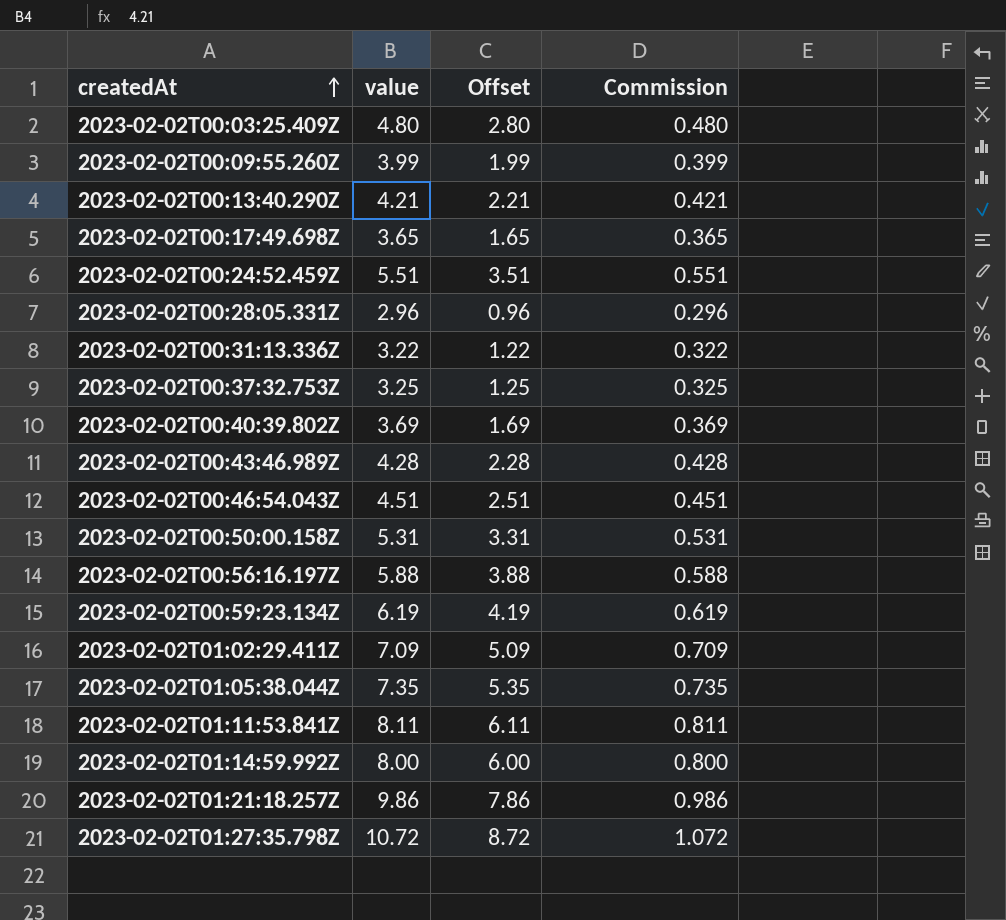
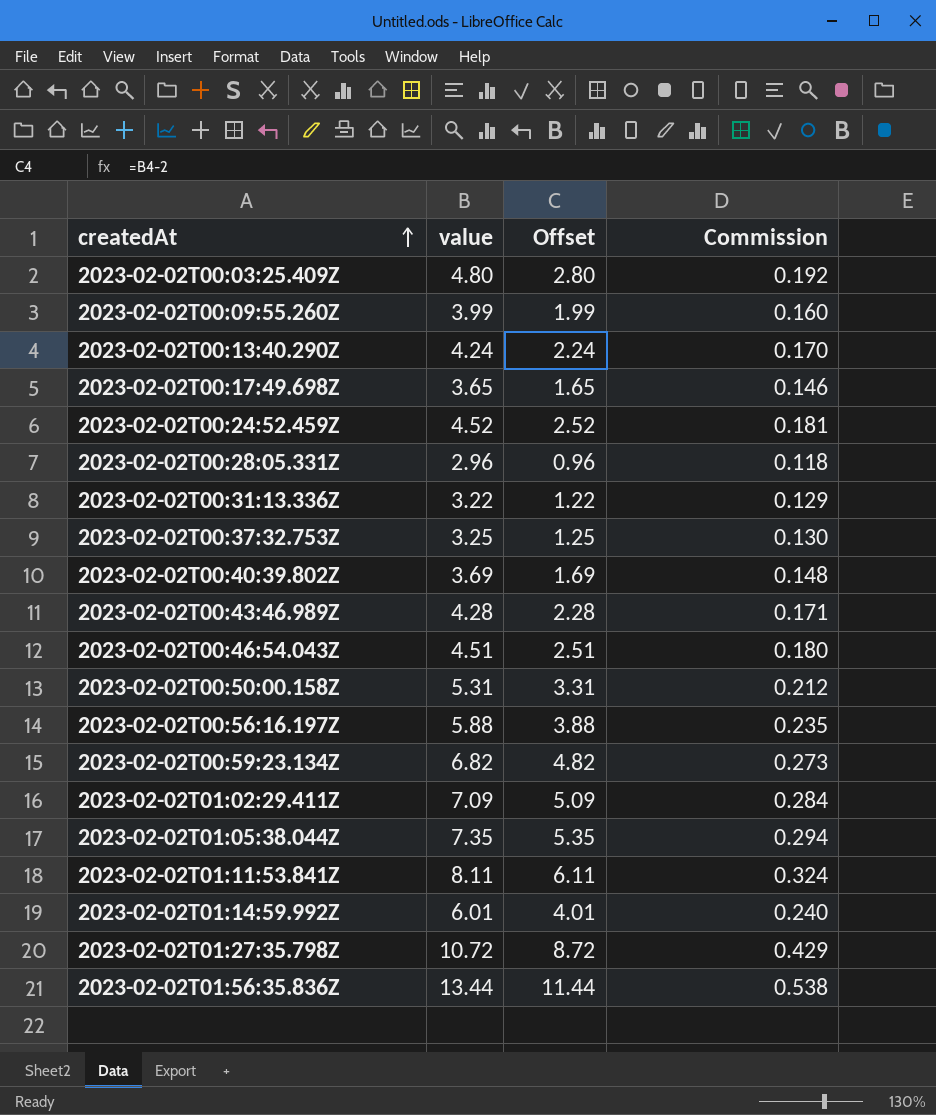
column Commission | formula: [value] * 0.1 -> [value] * 0.04
row 2023-02-02T01:21:18.257Z: 9.86 | 7.86 | 0.986 -> none
2023-02-02T00:13:40.290Z | value: 4.21 -> 4.24
2023-02-02T00:13:40.290Z | Offset: 2.21 -> 2.24
2023-02-02T00:24:52.459Z | value: 5.51 -> 4.52
2023-02-02T00:24:52.459Z | Offset: 3.51 -> 2.52
2023-02-02T00:59:23.134Z | value: 6.19 -> 6.82
2023-02-02T00:59:23.134Z | Offset: 4.19 -> 4.82
2023-02-02T01:14:59.992Z | value: 8.00 -> 6.01
2023-02-02T01:14:59.992Z | Offset: 6.00 -> 4.01
row 2023-02-02T01:56:35.836Z: none -> 13.44 | 11.44 | 0.538

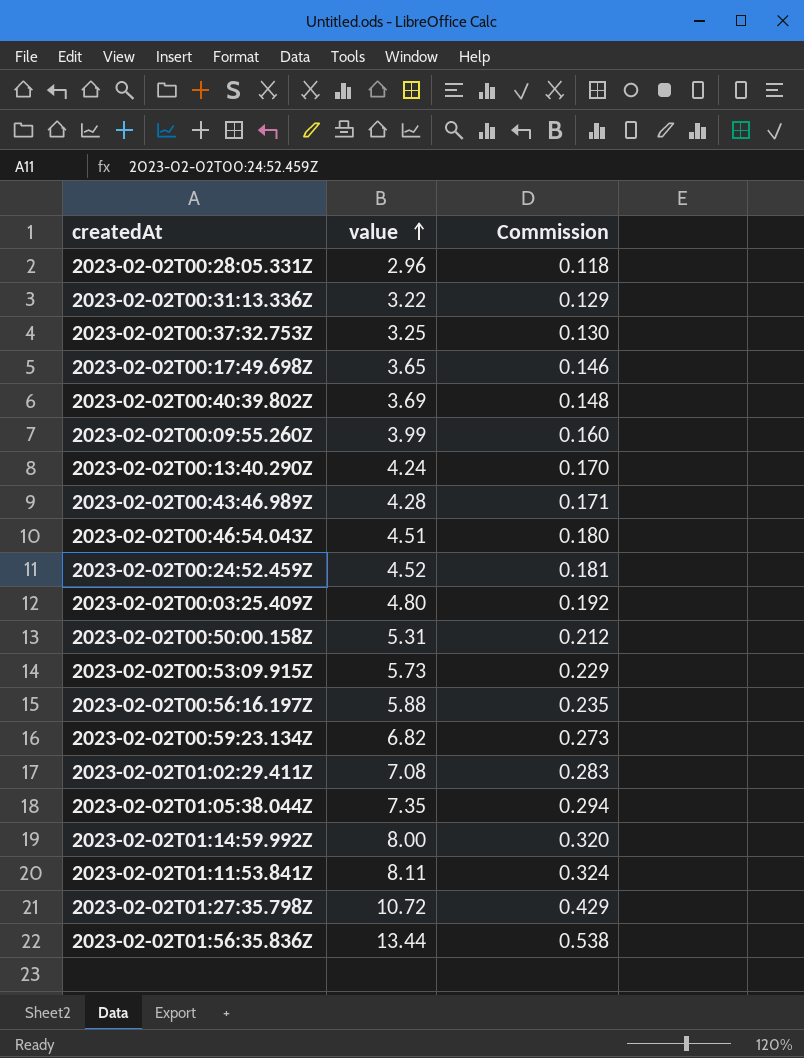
row order: createdAt ascending -> value ascending
column Offset | formula: [value] - 2 -> none
row 2023-02-02T00:53:09.915Z: none -> 5.73 | 0.229
2023-02-02T01:02:29.411Z | value: 7.09 -> 7.08
2023-02-02T01:02:29.411Z | Commission: 0.284 -> 0.283
2023-02-02T01:14:59.992Z | value: 6.01 -> 8.00
2023-02-02T01:14:59.992Z | Commission: 0.240 -> 0.320

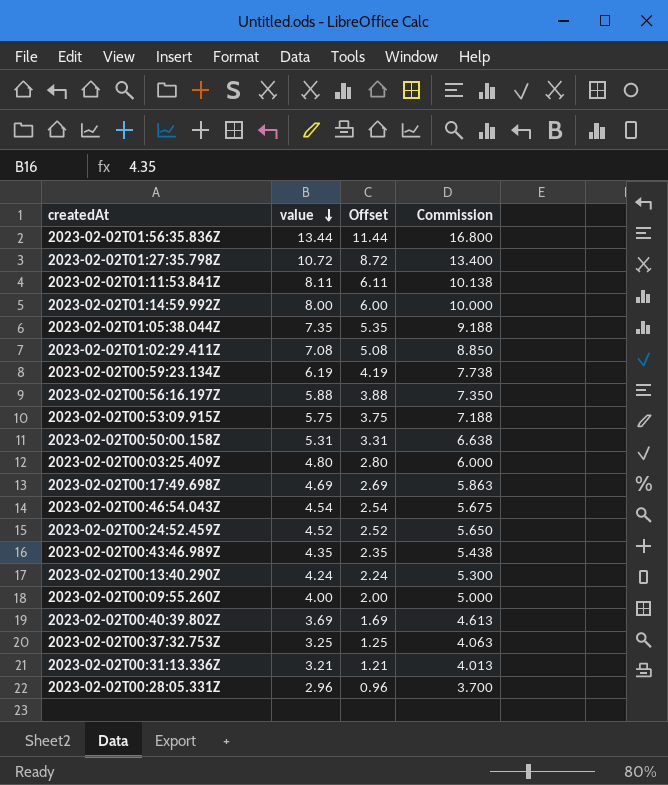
row order: value ascending -> value descending
column Offset | formula: none -> [value] - 2
column Commission | formula: [value] * 0.04 -> [value] * 1.25
2023-02-02T00:59:23.134Z | value: 6.82 -> 6.19
2023-02-02T00:53:09.915Z | value: 5.73 -> 5.75
2023-02-02T00:17:49.698Z | value: 3.65 -> 4.69
2023-02-02T00:46:54.043Z | value: 4.51 -> 4.54
2023-02-02T00:43:46.989Z | value: 4.28 -> 4.35
2023-02-02T00:09:55.260Z | value: 3.99 -> 4.00
2023-02-02T00:31:13.336Z | value: 3.22 -> 3.21

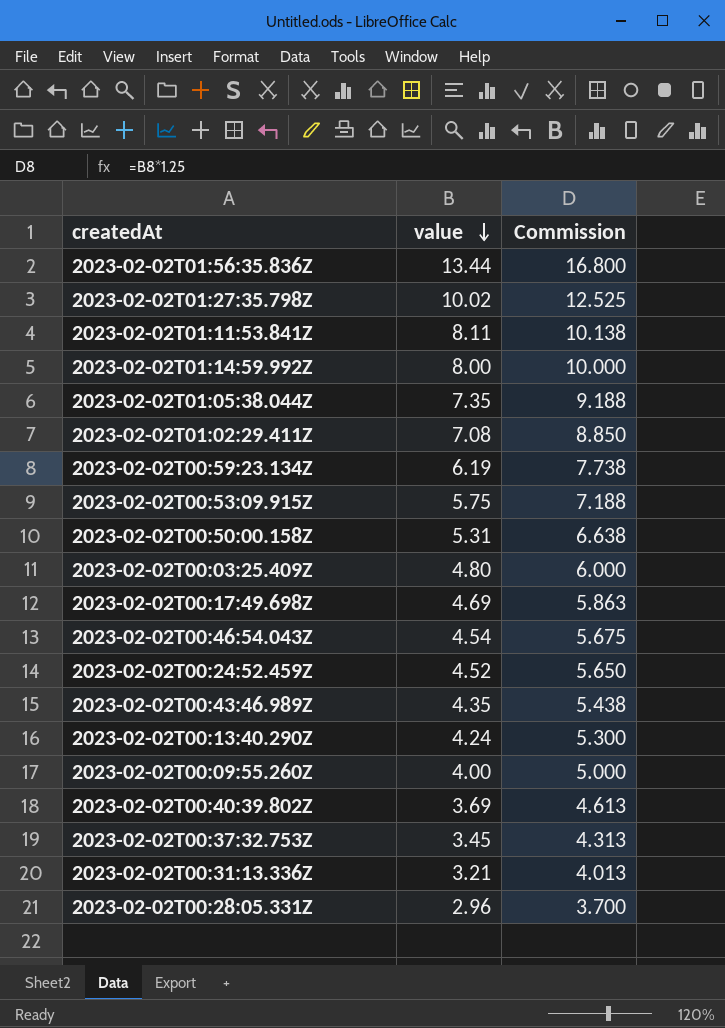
column Offset | formula: [value] - 2 -> none
row 2023-02-02T00:56:16.197Z: 5.88 | 3.88 | 7.350 -> none
2023-02-02T01:27:35.798Z | value: 10.72 -> 10.02
2023-02-02T01:27:35.798Z | Commission: 13.400 -> 12.525
2023-02-02T00:37:32.753Z | value: 3.25 -> 3.45
2023-02-02T00:37:32.753Z | Commission: 4.063 -> 4.313

